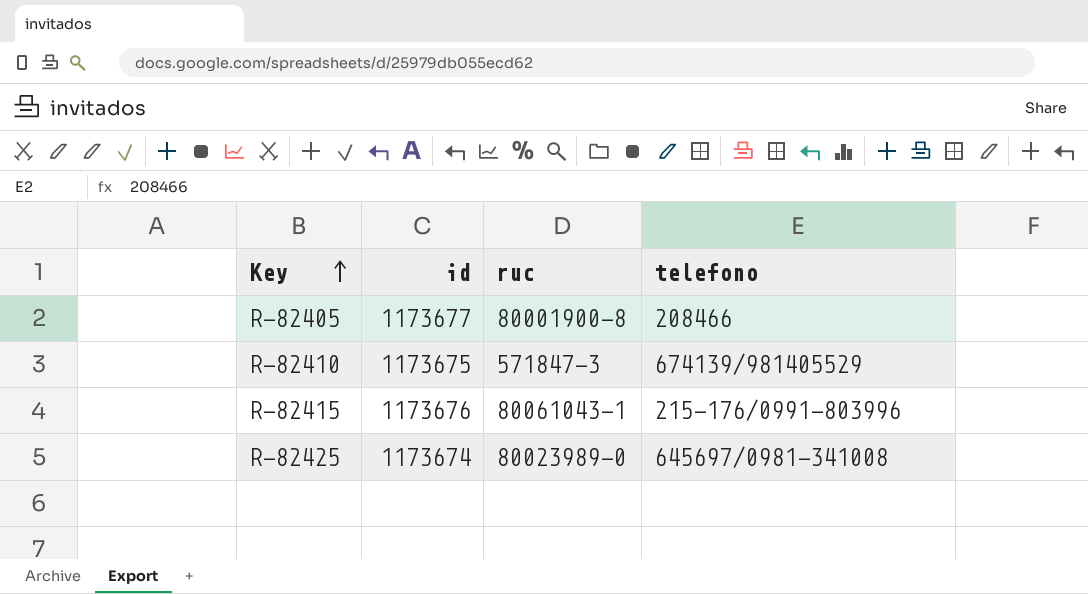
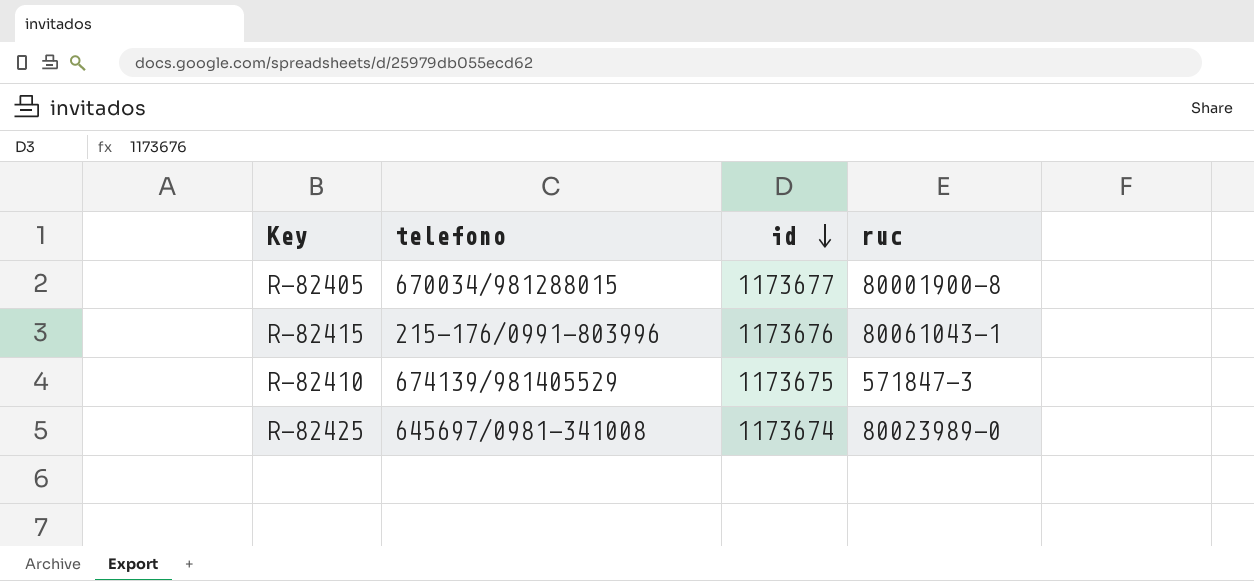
row order: Key ascending -> id descending
column telefono | position: 4 -> 2
R-82405 | telefono: 208466 -> 670034/981288015

